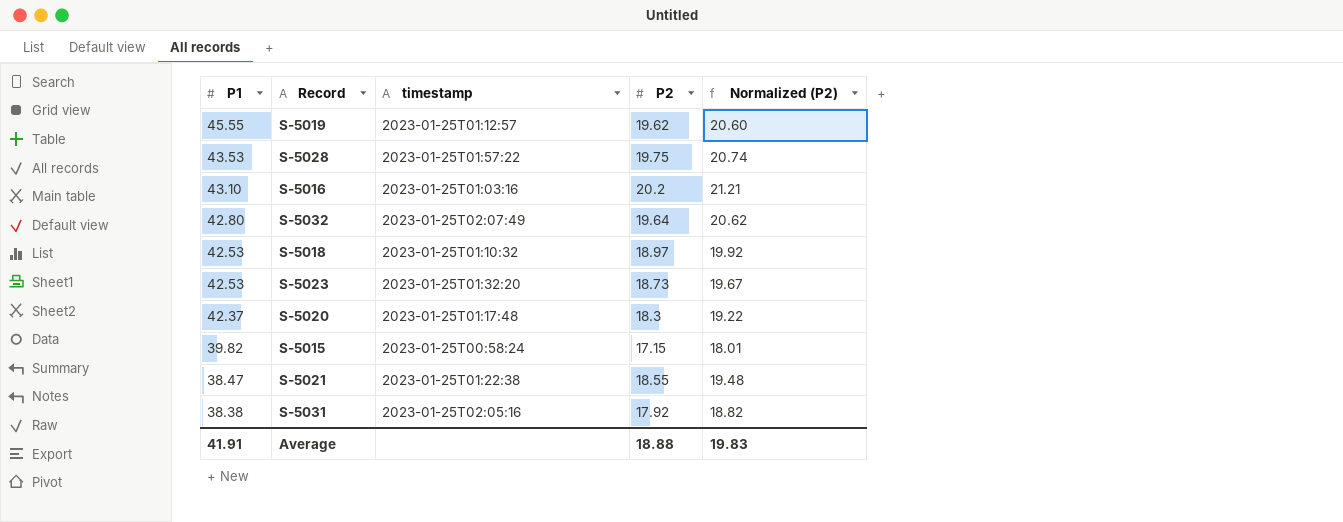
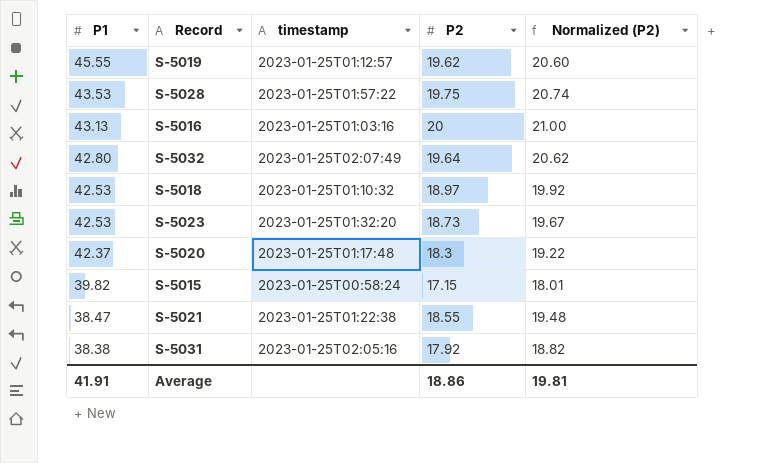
S-5016 | P1: 43.10 -> 43.13
S-5016 | P2: 20.2 -> 20
S-5016 | Normalized (P2): 21.21 -> 21.00
Average | P2: 18.88 -> 18.86
Average | Normalized (P2): 19.83 -> 19.81

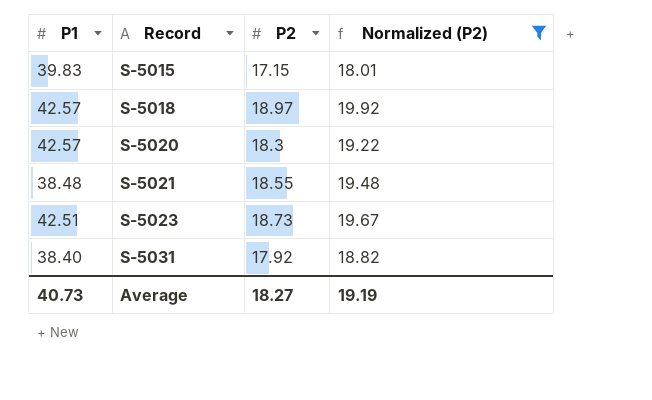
filter: none -> Normalized (P2) <= 19.92
row order: P1 descending -> Record ascending
column timestamp | position: 3 -> none
S-5015 | P1: 39.82 -> 39.83
S-5018 | P1: 42.53 -> 42.57
S-5020 | P1: 42.37 -> 42.57
S-5021 | P1: 38.47 -> 38.48
S-5023 | P1: 42.53 -> 42.51
S-5031 | P1: 38.38 -> 38.40
Average | P1: 41.91 -> 40.73
Average | P2: 18.86 -> 18.27
Average | Normalized (P2): 19.81 -> 19.19

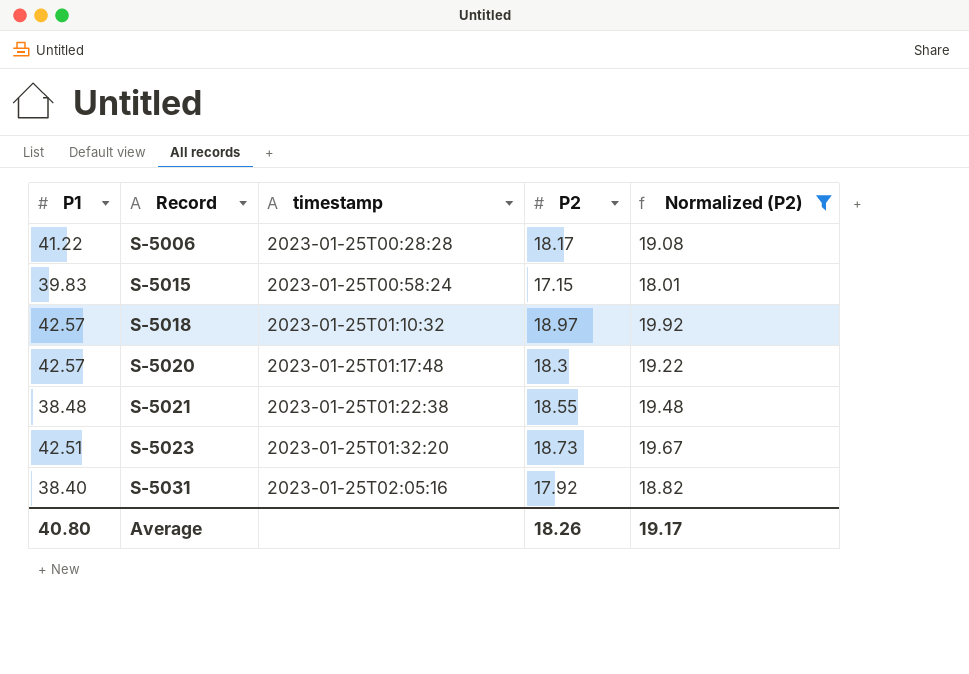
column timestamp | position: none -> 3
row S-5006: none -> 41.22 | 2023-01-25T00:28:28 | 18.17 | 19.08
Average | P1: 40.73 -> 40.80
Average | P2: 18.27 -> 18.26
Average | Normalized (P2): 19.19 -> 19.17

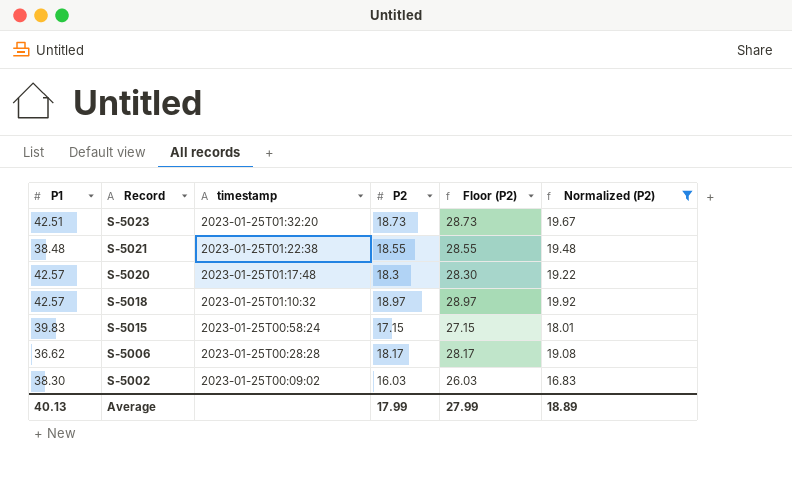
row order: Record ascending -> Record descending
column Floor (P2) | formula: none -> [P2] + 10
row S-5031: 38.40 | 2023-01-25T02:05:16 | 17.92 | 18.82 -> none
S-5006 | P1: 41.22 -> 36.62
row S-5002: none -> 38.30 | 2023-01-25T00:09:02 | 16.03 | 26.03 | 16.83
Average | P1: 40.80 -> 40.13
Average | P2: 18.26 -> 17.99
Average | Normalized (P2): 19.17 -> 18.89

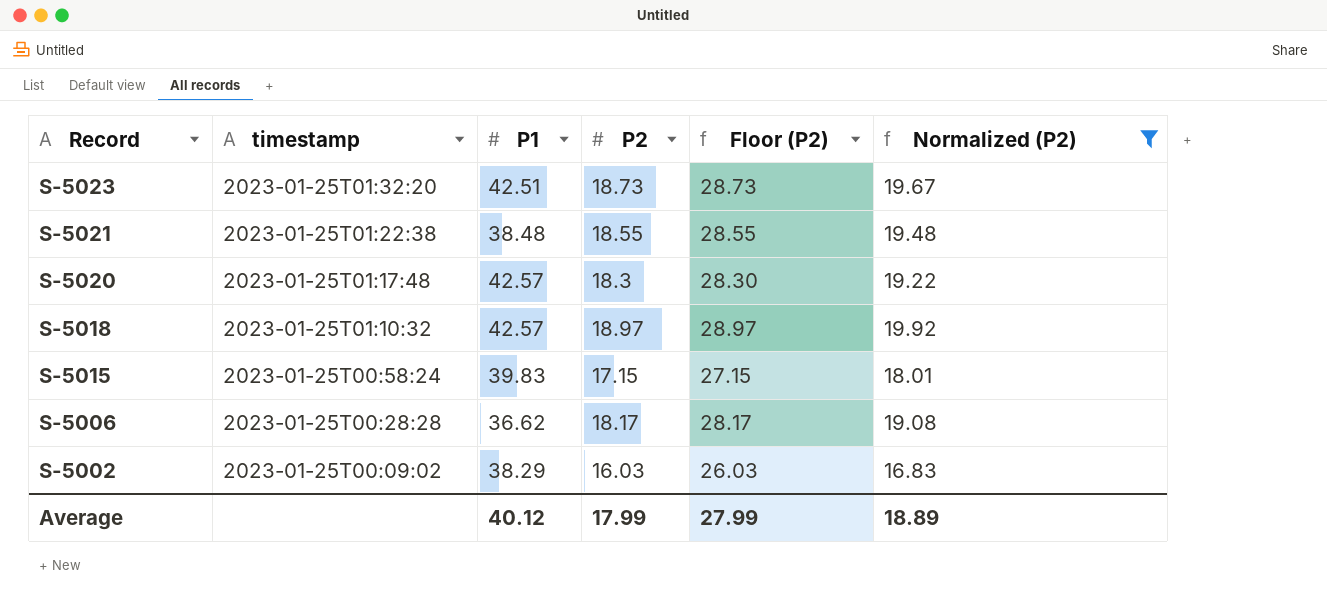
column P1 | position: 1 -> 3
S-5002 | P1: 38.30 -> 38.29
Average | P1: 40.13 -> 40.12

